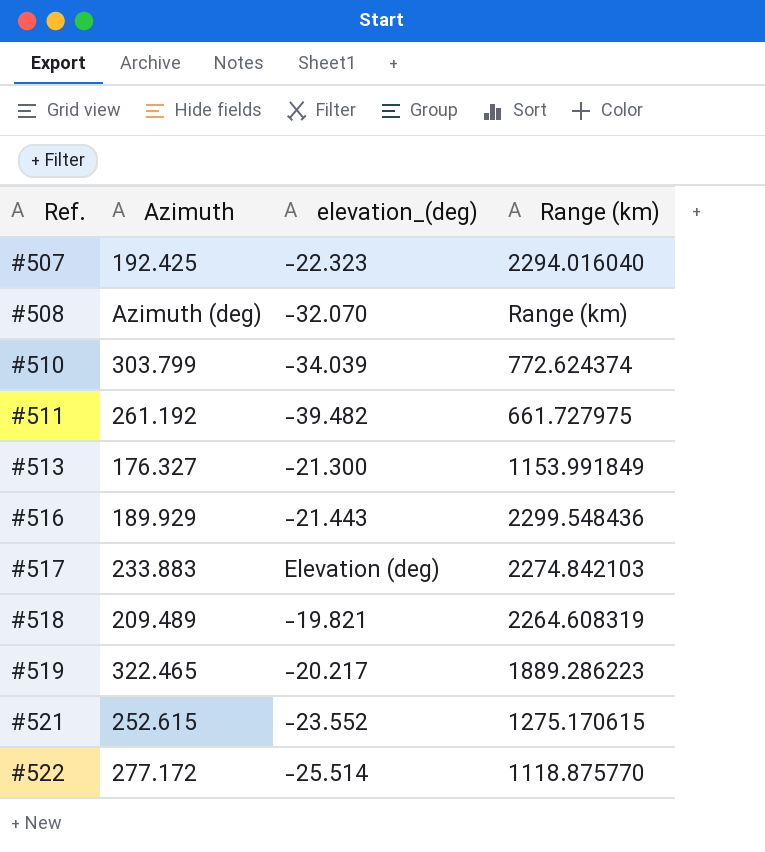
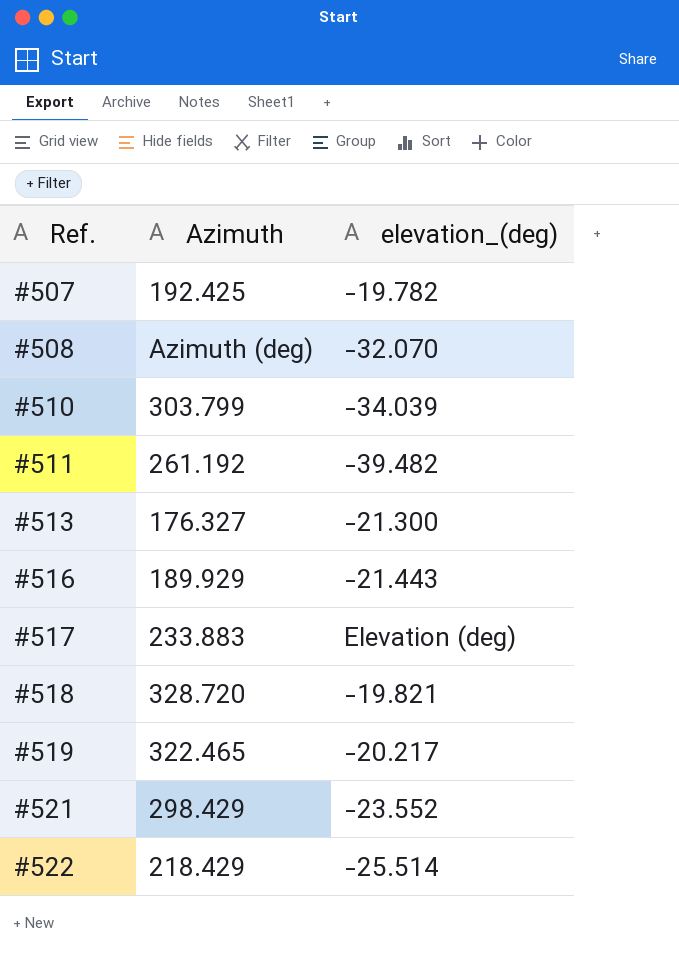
column Range (km) | position: 4 -> none
#507 | elevation_(deg): -22.323 -> -19.782
#518 | Azimuth: 209.489 -> 328.720
#521 | Azimuth: 252.615 -> 298.429
#522 | Azimuth: 277.172 -> 218.429

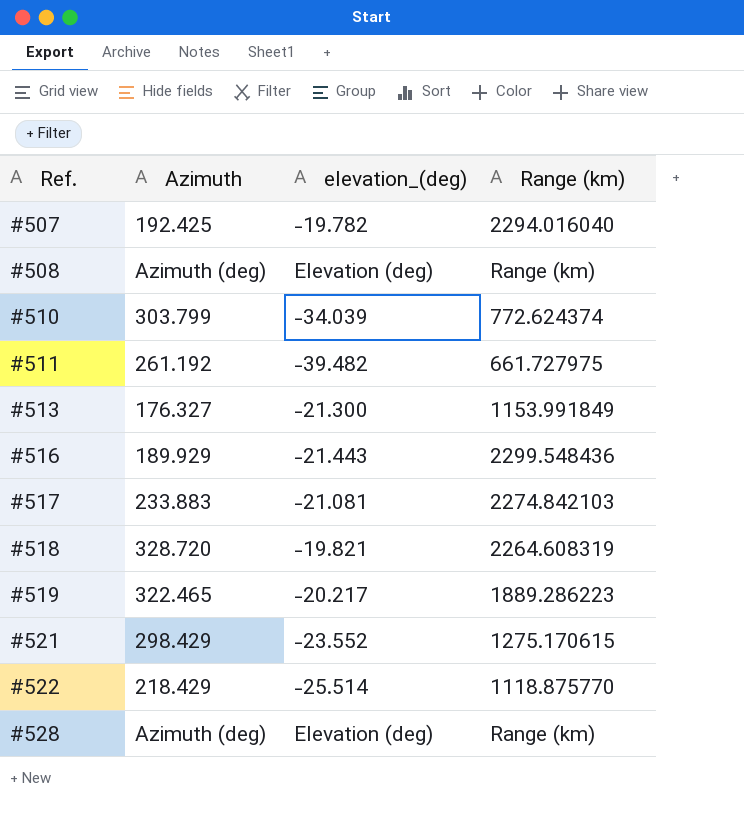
column Range (km) | position: none -> 4
#508 | elevation_(deg): -32.070 -> Elevation (deg)
#517 | elevation_(deg): Elevation (deg) -> -21.081
row #528: none -> Azimuth (deg) | Elevation (deg) | Range (km)

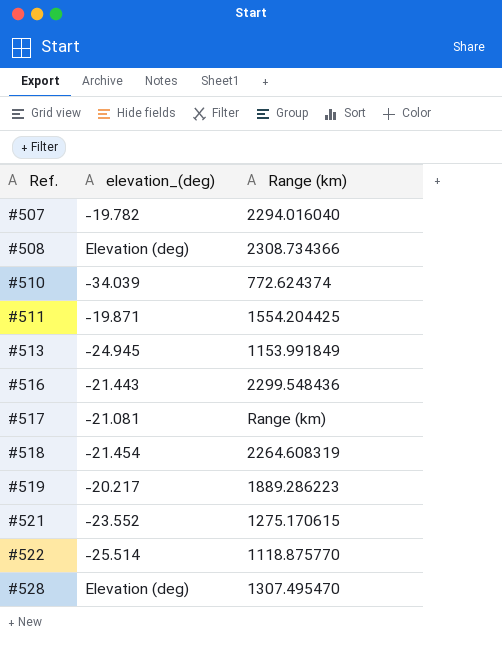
column Azimuth | position: 2 -> none
#508 | Range (km): Range (km) -> 2308.734366
#511 | elevation_(deg): -39.482 -> -19.871
#511 | Range (km): 661.727975 -> 1554.204425
#513 | elevation_(deg): -21.300 -> -24.945
#517 | Range (km): 2274.842103 -> Range (km)
#518 | elevation_(deg): -19.821 -> -21.454
#528 | Range (km): Range (km) -> 1307.495470

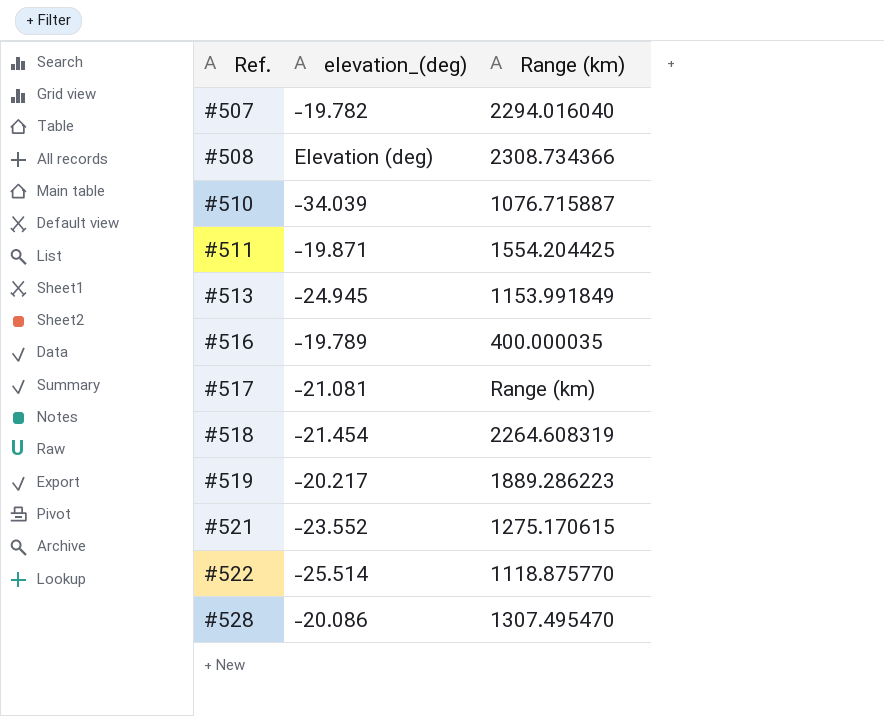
#510 | Range (km): 772.624374 -> 1076.715887
#516 | elevation_(deg): -21.443 -> -19.789
#516 | Range (km): 2299.548436 -> 400.000035
#528 | elevation_(deg): Elevation (deg) -> -20.086

